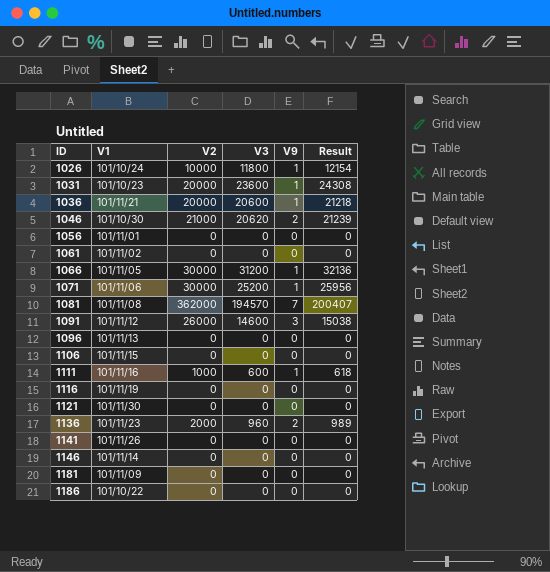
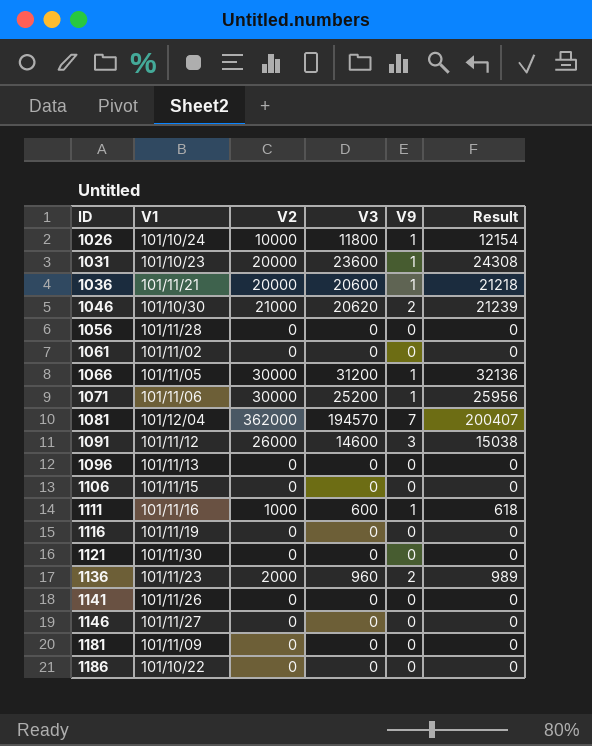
1056 | V1: 101/11/01 -> 101/11/28
1081 | V1: 101/11/08 -> 101/12/04
1146 | V1: 101/11/14 -> 101/11/27

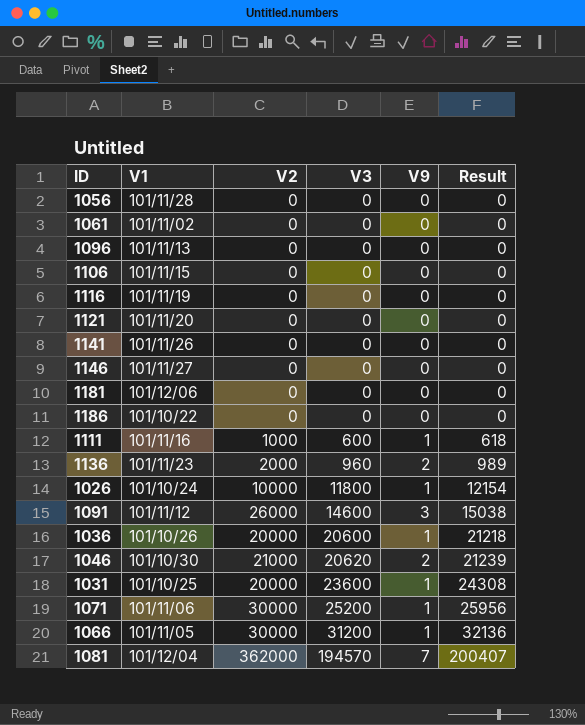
row order: ID ascending -> V3 ascending
1121 | V1: 101/11/30 -> 101/11/20
1181 | V1: 101/11/09 -> 101/12/06
1036 | V1: 101/11/21 -> 101/10/26
1031 | V1: 101/10/23 -> 101/10/25

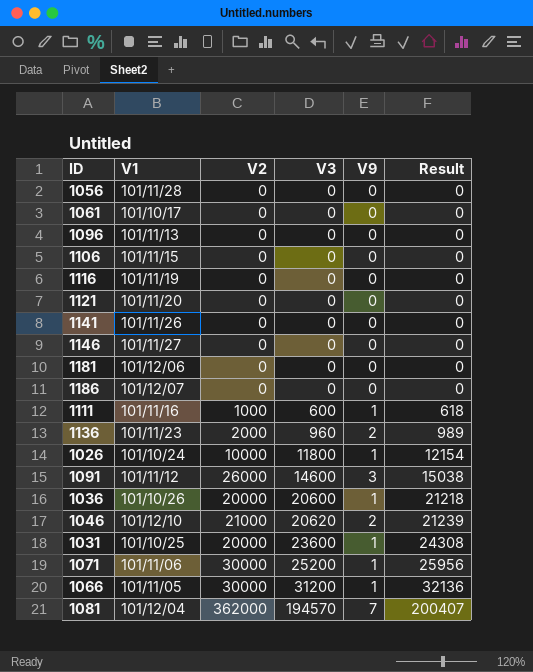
1061 | V1: 101/11/02 -> 101/10/17
1186 | V1: 101/10/22 -> 101/12/07
1046 | V1: 101/10/30 -> 101/12/10

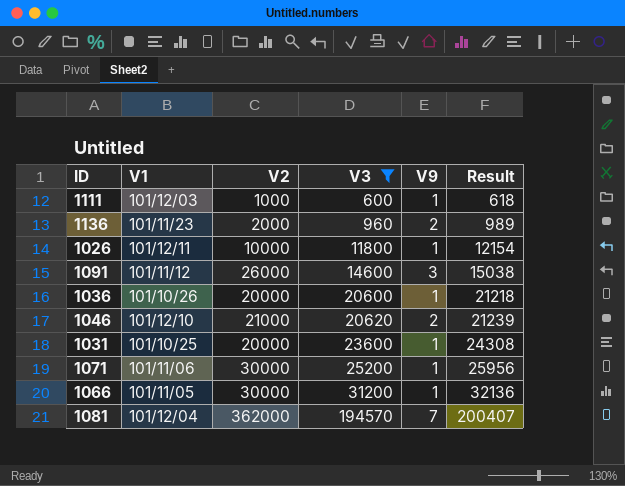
filter: none -> V3 != 0
1111 | V1: 101/11/16 -> 101/12/03
1026 | V1: 101/10/24 -> 101/12/11

